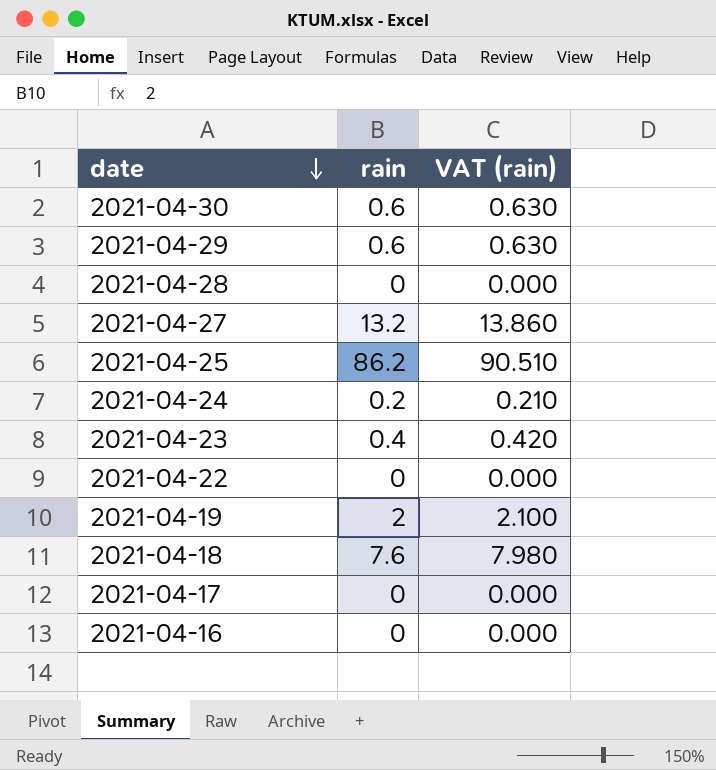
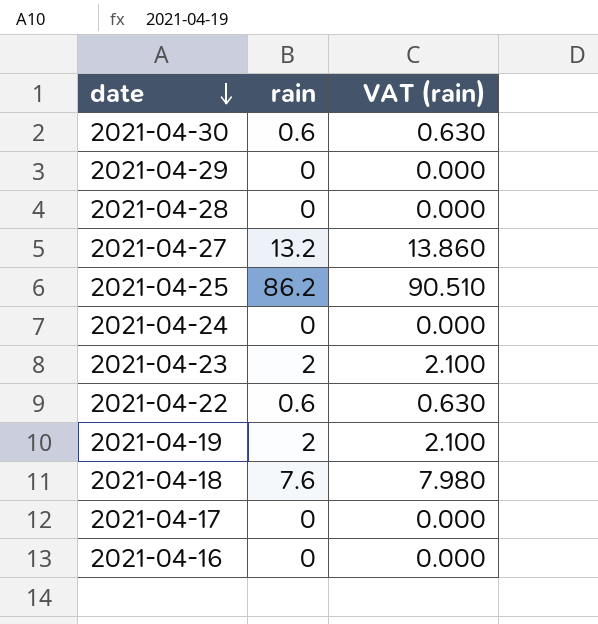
2021-04-29 | rain: 0.6 -> 0
2021-04-29 | VAT (rain): 0.630 -> 0.000
2021-04-24 | rain: 0.2 -> 0
2021-04-24 | VAT (rain): 0.210 -> 0.000
2021-04-23 | rain: 0.4 -> 2
2021-04-23 | VAT (rain): 0.420 -> 2.100
2021-04-22 | rain: 0 -> 0.6
2021-04-22 | VAT (rain): 0.000 -> 0.630

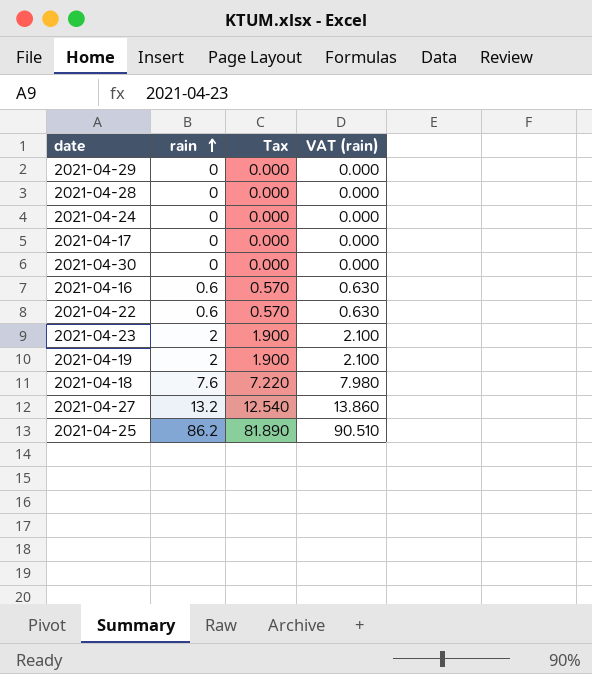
row order: date descending -> rain ascending
column Tax | formula: none -> [rain] * 0.95
2021-04-30 | rain: 0.6 -> 0
2021-04-30 | VAT (rain): 0.630 -> 0.000
2021-04-16 | rain: 0 -> 0.6
2021-04-16 | VAT (rain): 0.000 -> 0.630

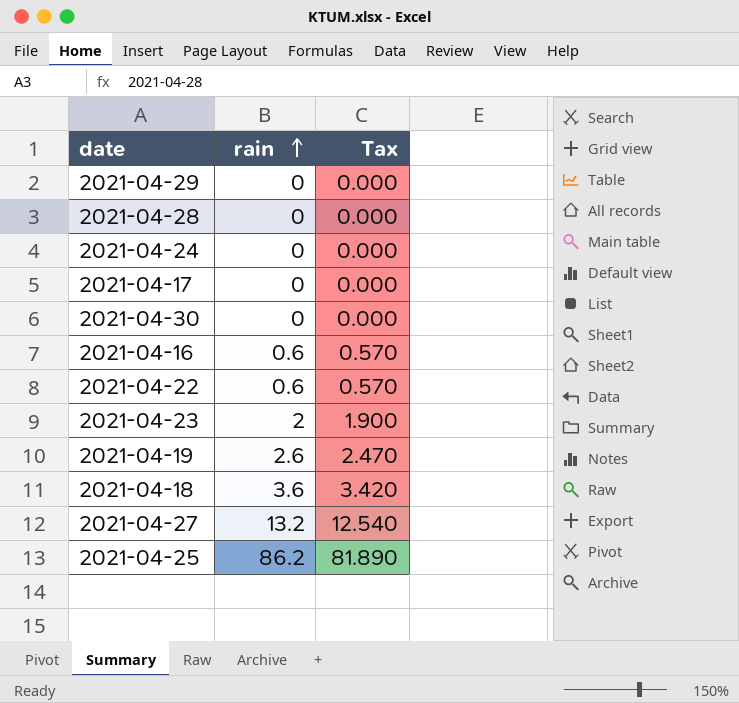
column VAT (rain) | formula: [rain] * 1.05 -> none
2021-04-19 | rain: 2 -> 2.6
2021-04-19 | Tax: 1.900 -> 2.470
2021-04-18 | rain: 7.6 -> 3.6
2021-04-18 | Tax: 7.220 -> 3.420

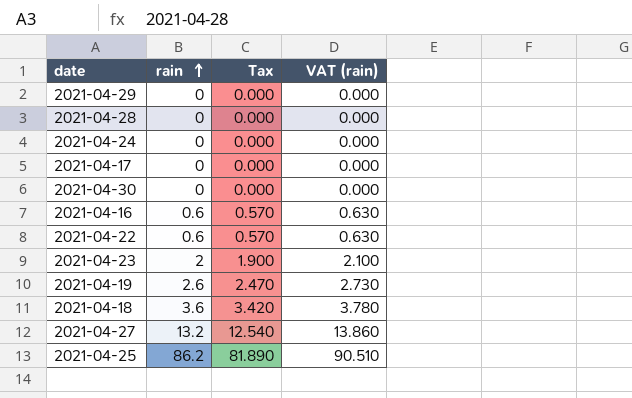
column VAT (rain) | formula: none -> [rain] * 1.05

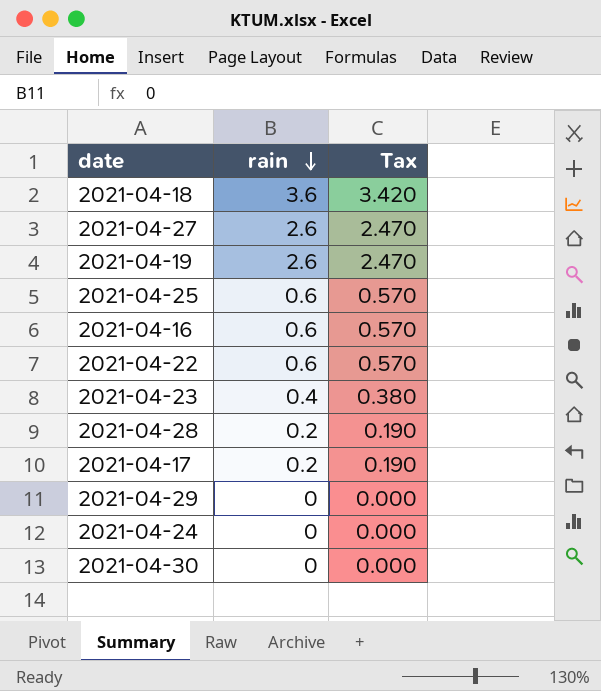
row order: rain ascending -> rain descending
column VAT (rain) | formula: [rain] * 1.05 -> none
2021-04-27 | rain: 13.2 -> 2.6
2021-04-27 | Tax: 12.540 -> 2.470
2021-04-25 | rain: 86.2 -> 0.6
2021-04-25 | Tax: 81.890 -> 0.570
2021-04-23 | rain: 2 -> 0.4
2021-04-23 | Tax: 1.900 -> 0.380
2021-04-28 | rain: 0 -> 0.2
2021-04-28 | Tax: 0.000 -> 0.190
2021-04-17 | rain: 0 -> 0.2
2021-04-17 | Tax: 0.000 -> 0.190

